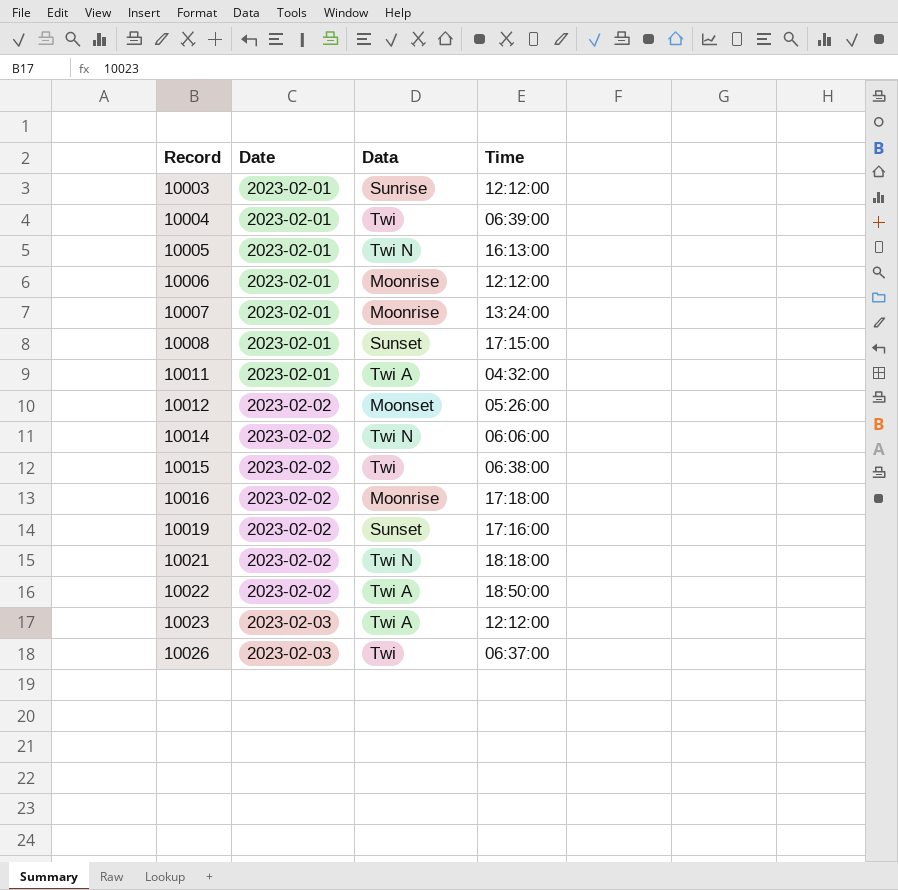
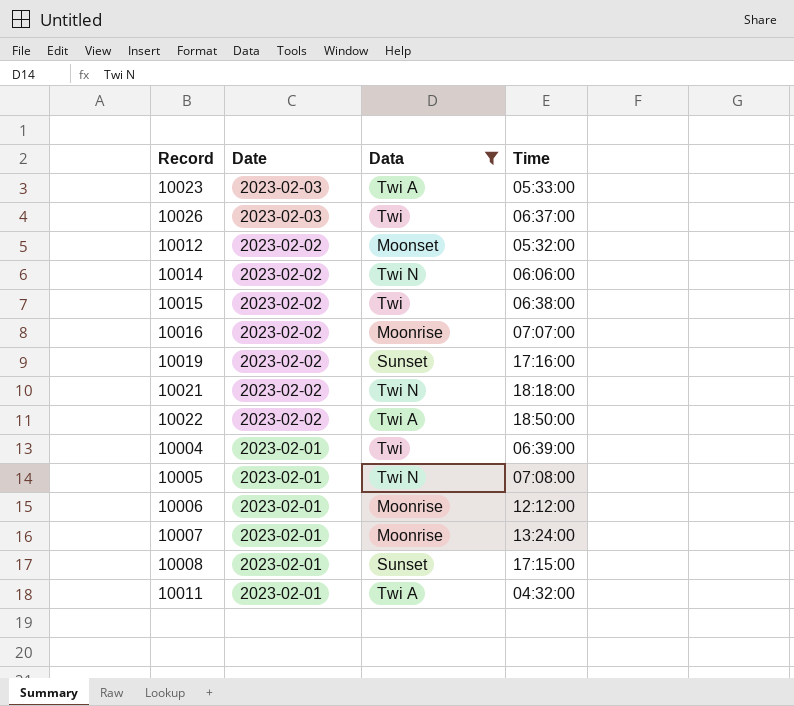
filter: none -> Data != Sunrise
row order: Record ascending -> Date descending
10023 | Time: 12:12:00 -> 05:33:00
10012 | Time: 05:26:00 -> 05:32:00
10016 | Time: 17:18:00 -> 07:07:00
10005 | Time: 16:13:00 -> 07:08:00

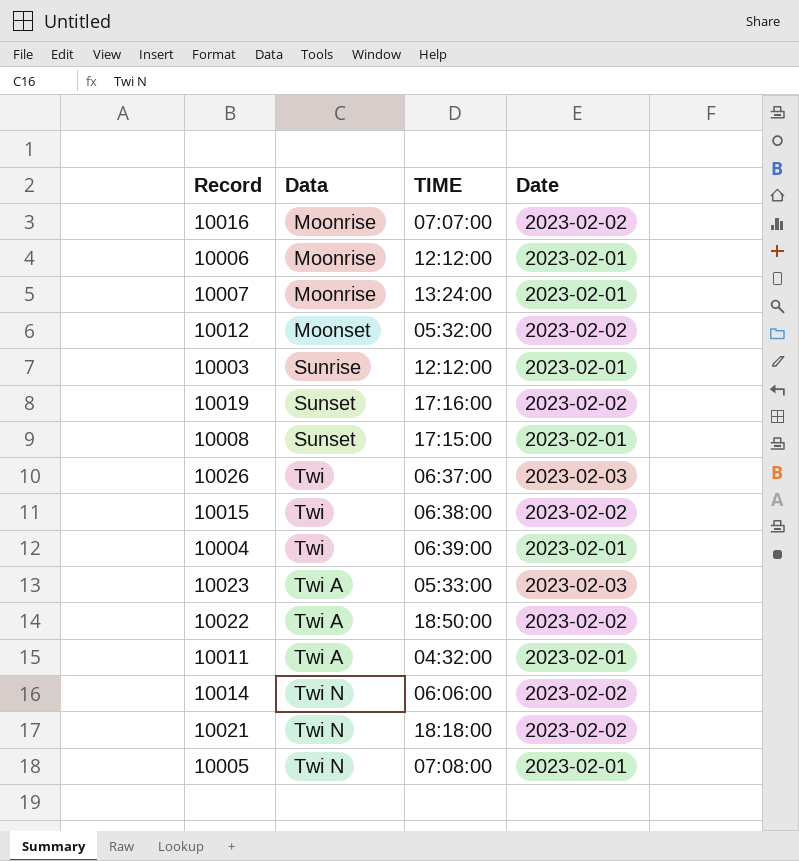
filter: Data != Sunrise -> none
row order: Date descending -> Data ascending
column name: Time -> TIME
column Date | position: 2 -> 4

